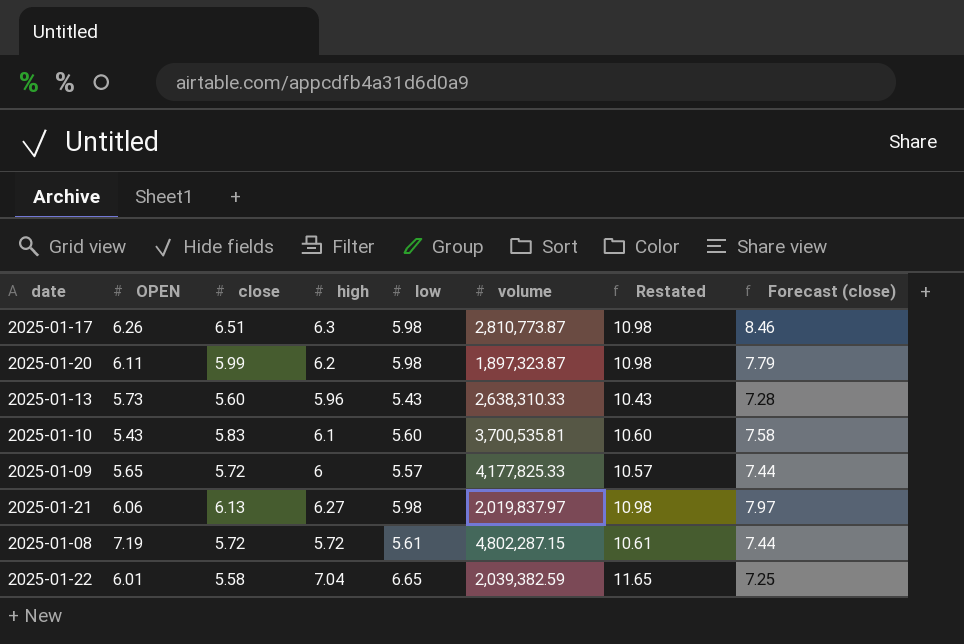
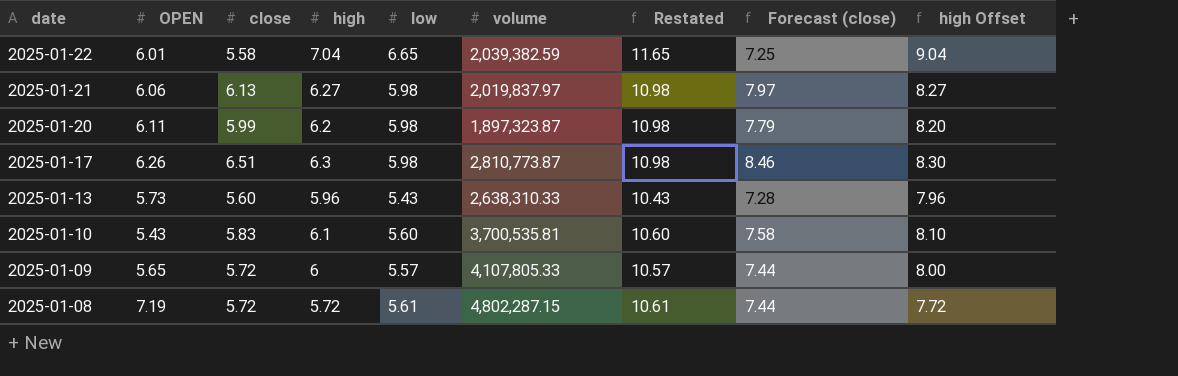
row order: none -> date descending
column high Offset | formula: none -> [high] + 2
2025-01-09 | volume: 4,177,825.33 -> 4,107,805.33

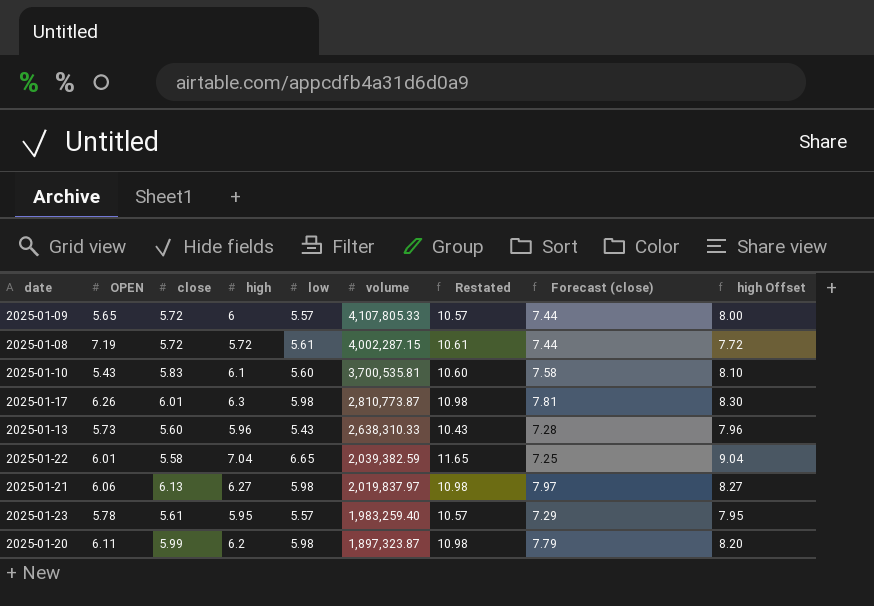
row order: date descending -> volume descending
2025-01-08 | volume: 4,802,287.15 -> 4,002,287.15
2025-01-17 | close: 6.51 -> 6.01
2025-01-17 | Forecast (close): 8.46 -> 7.81
row 2025-01-23: none -> 5.78 | 5.61 | 5.95 | 5.57 | 1,983,259.40 | 10.57 | 7.29 | 7.95

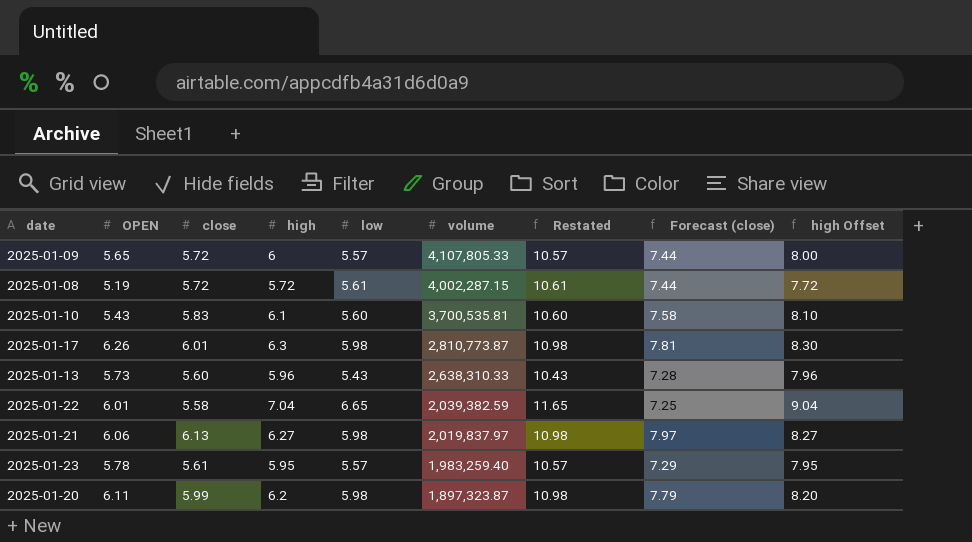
2025-01-08 | OPEN: 7.19 -> 5.19

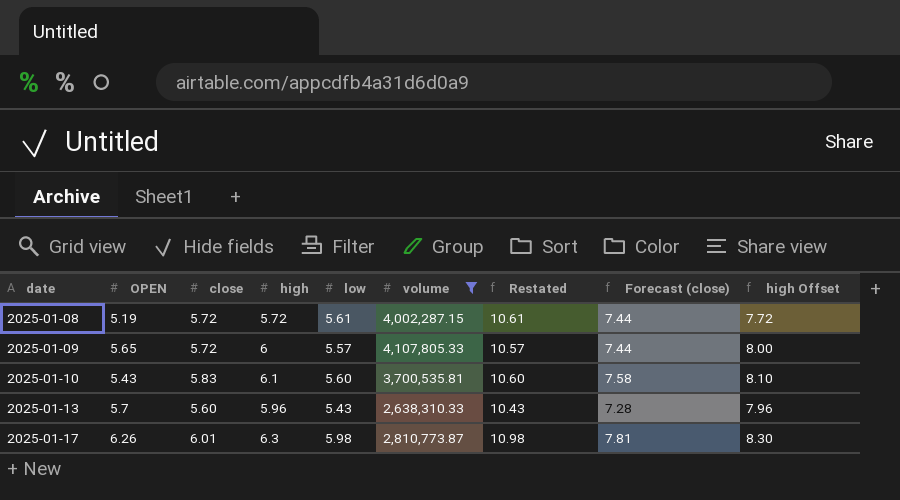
filter: none -> volume >= 2,638,310.33
row order: volume descending -> date ascending
2025-01-13 | OPEN: 5.73 -> 5.7

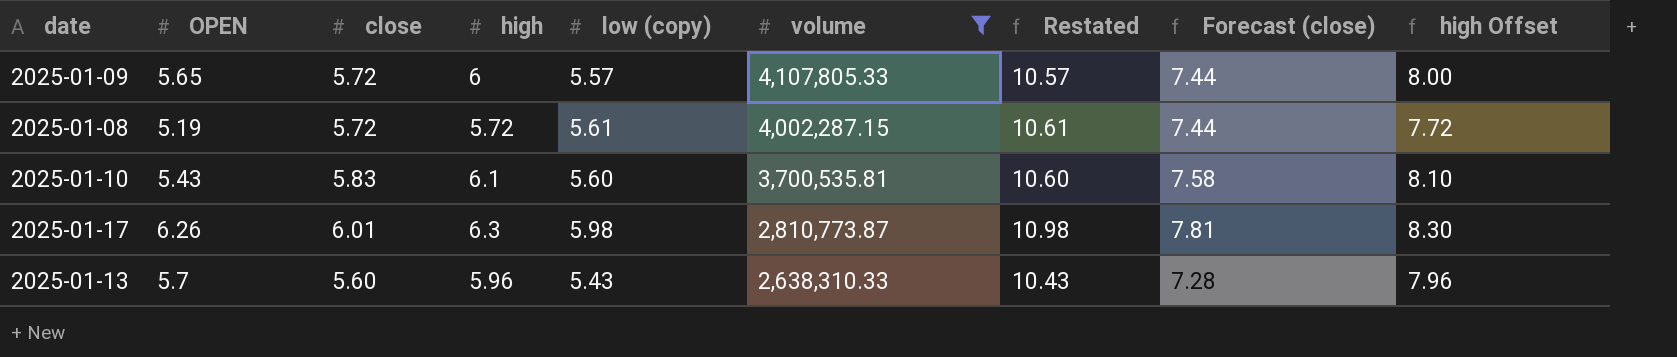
row order: date ascending -> volume descending
column name: low -> low (copy)

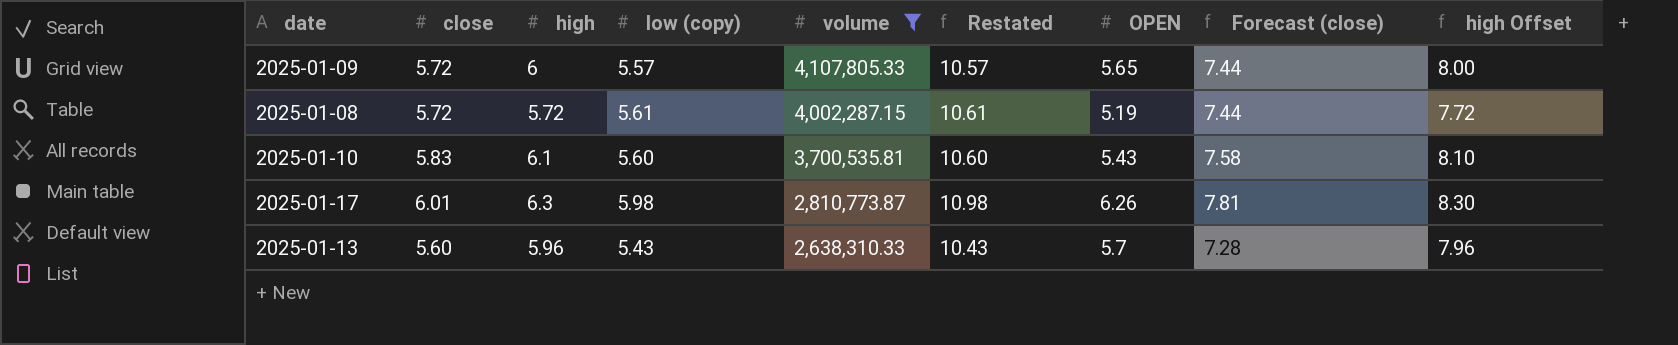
column OPEN | position: 2 -> 7

